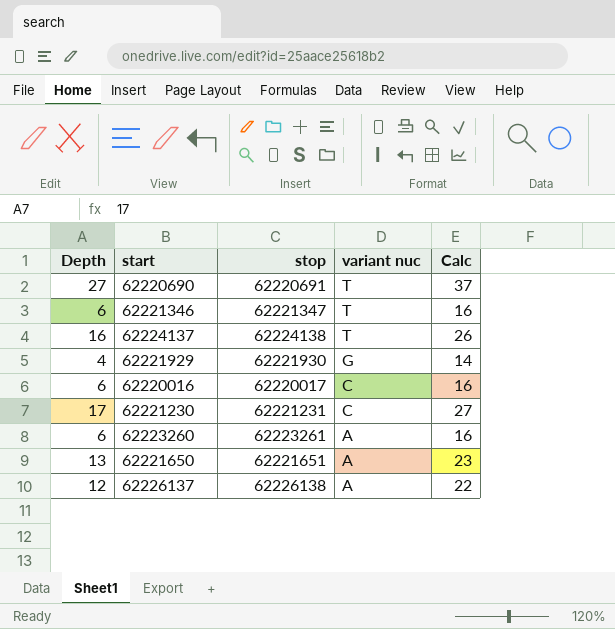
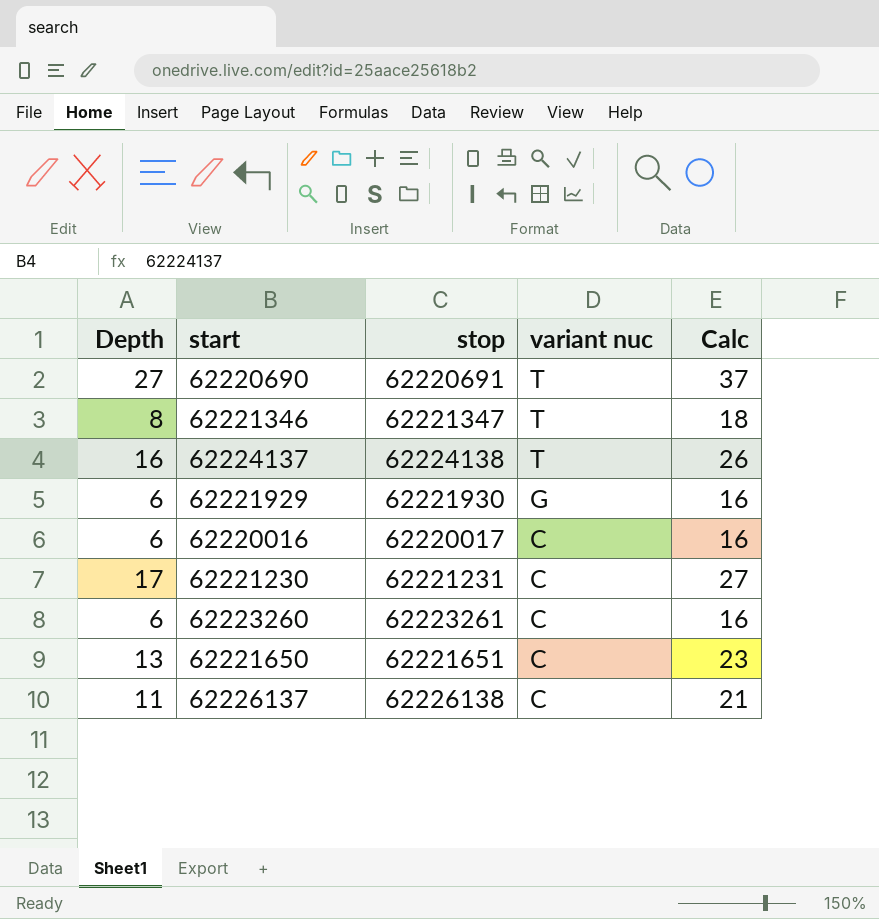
62221346 | Depth: 6 -> 8
62221346 | Calc: 16 -> 18
62221929 | Depth: 4 -> 6
62221929 | Calc: 14 -> 16
62223260 | variant nuc: A -> C
62221650 | variant nuc: A -> C
62226137 | Depth: 12 -> 11
62226137 | variant nuc: A -> C
62226137 | Calc: 22 -> 21

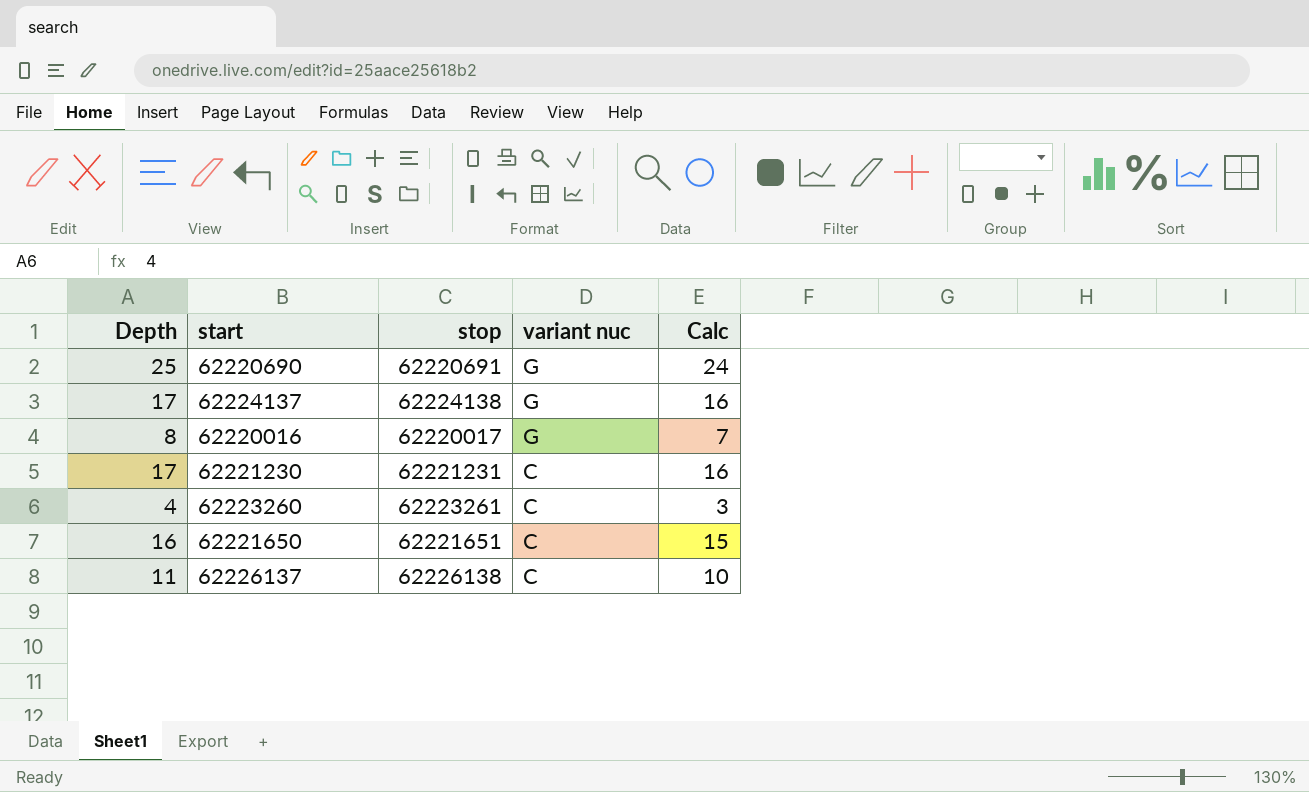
column Calc | formula: [Depth] + 10 -> [Depth] - 1
row 62221346: 8 | 62221347 | T | 18 -> none
row 62221929: 6 | 62221930 | G | 16 -> none
62220690 | Depth: 27 -> 25
62220690 | variant nuc: T -> G
62224137 | Depth: 16 -> 17
62224137 | variant nuc: T -> G
62220016 | Depth: 6 -> 8
62220016 | variant nuc: C -> G
62223260 | Depth: 6 -> 4
62221650 | Depth: 13 -> 16

